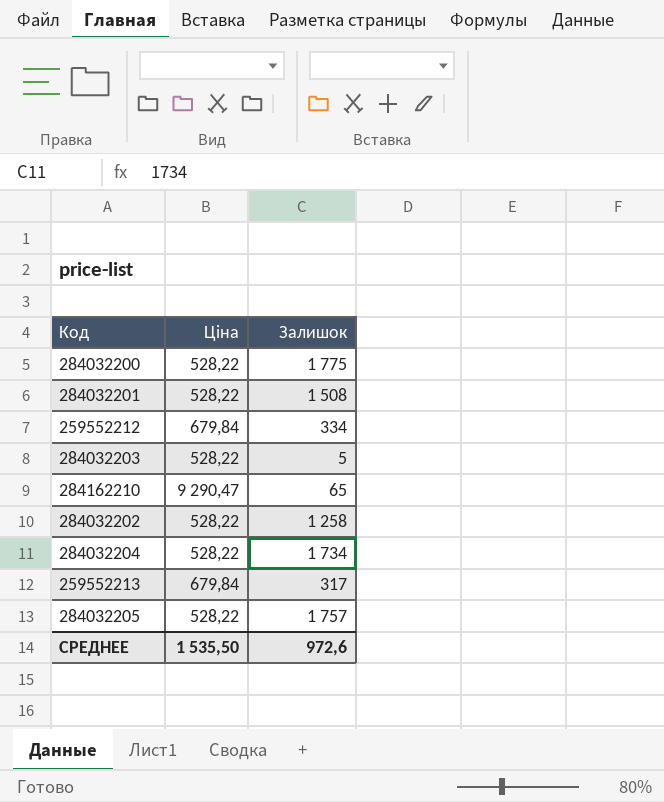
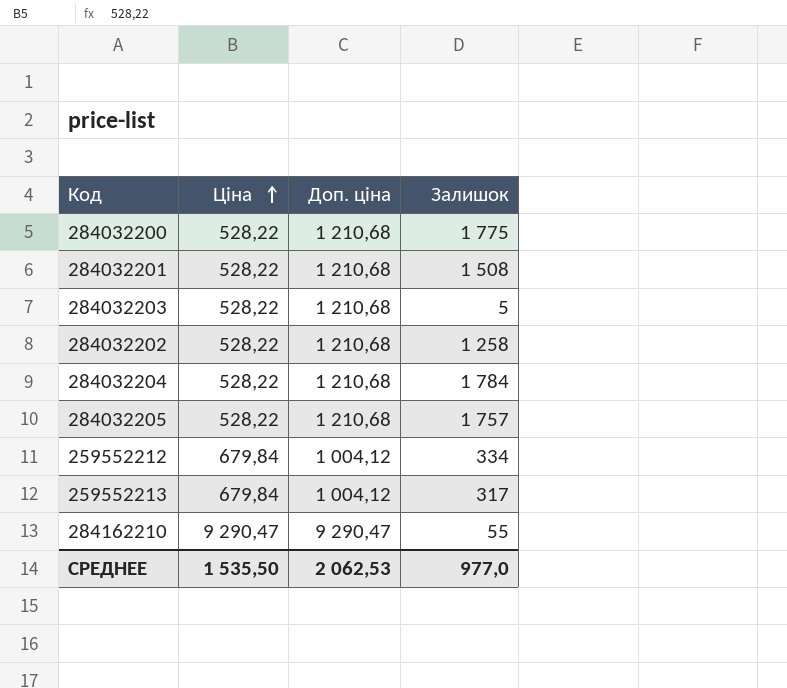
row order: none -> Ціна ascending
column Доп. ціна | position: none -> 3
284032204 | Залишок: 1 734 -> 1 784
284162210 | Залишок: 65 -> 55
СРЕДНЕЕ | Залишок: 972,6 -> 977,0

